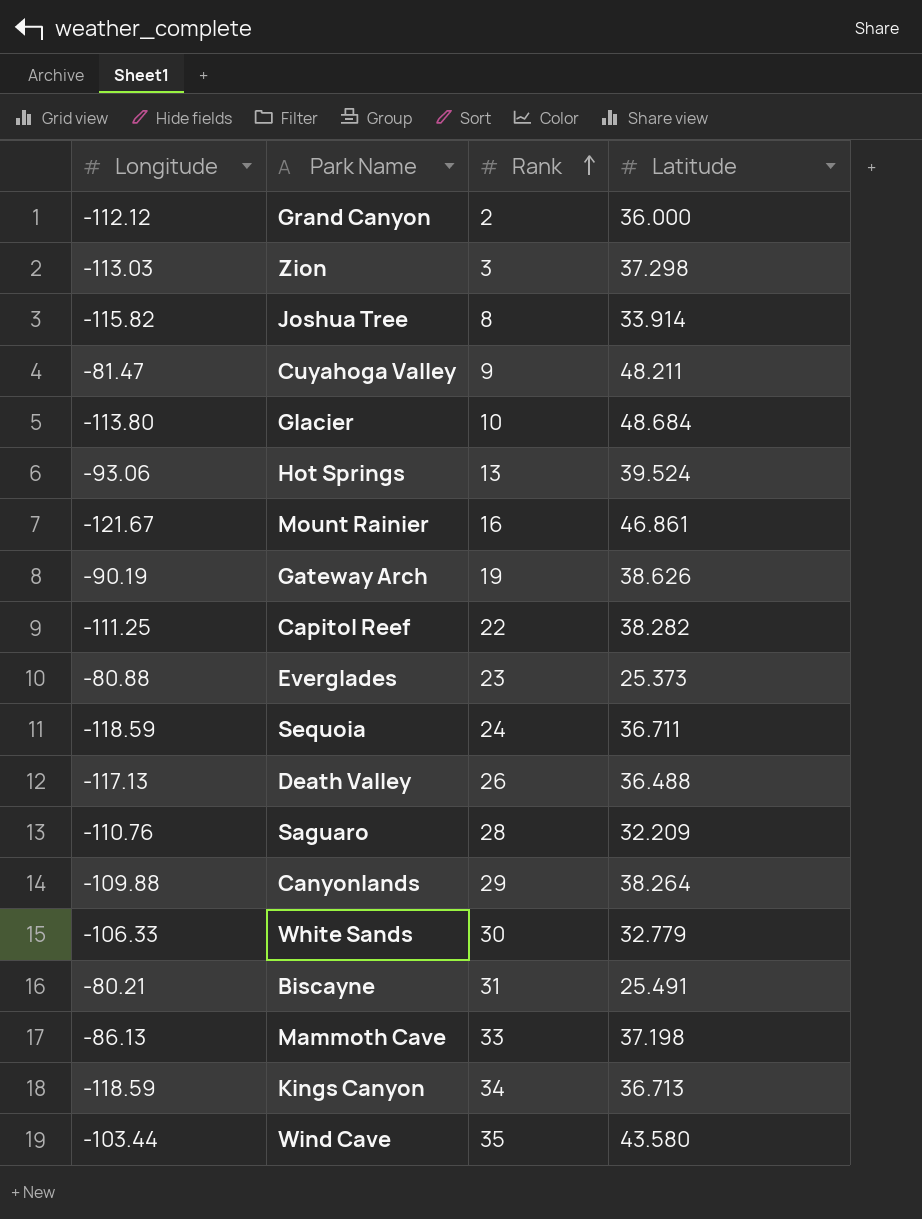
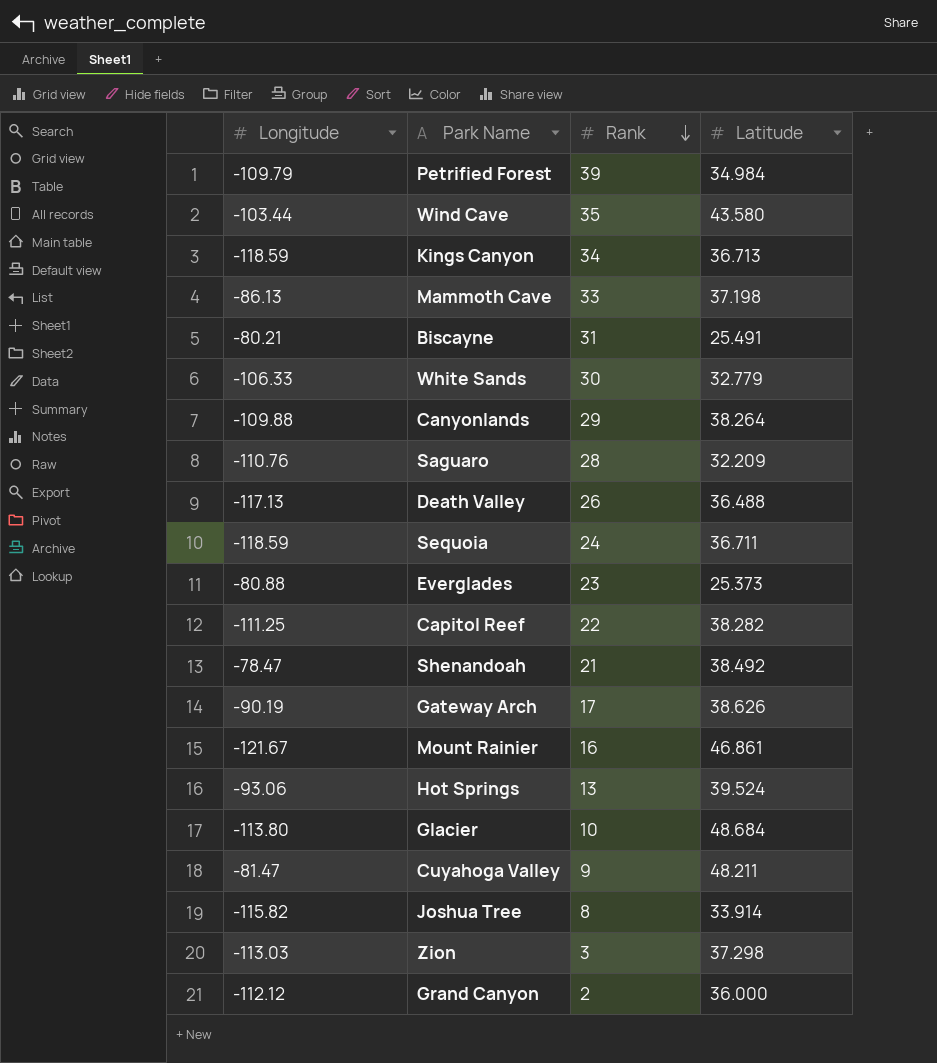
row order: Rank ascending -> Rank descending
row Petrified Forest: none -> -109.79 | 39 | 34.984
row Shenandoah: none -> -78.47 | 21 | 38.492
Gateway Arch | Rank: 19 -> 17

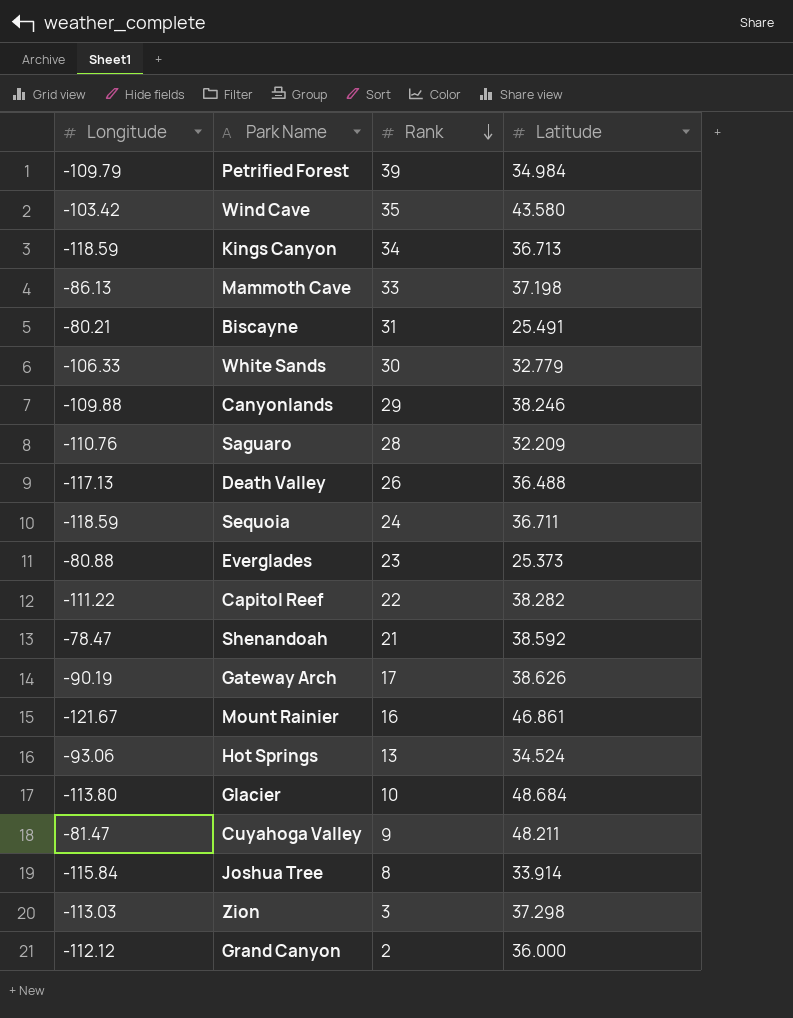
Wind Cave | Longitude: -103.44 -> -103.42
Canyonlands | Latitude: 38.264 -> 38.246
Capitol Reef | Longitude: -111.25 -> -111.22
Shenandoah | Latitude: 38.492 -> 38.592
Hot Springs | Latitude: 39.524 -> 34.524
Joshua Tree | Longitude: -115.82 -> -115.84

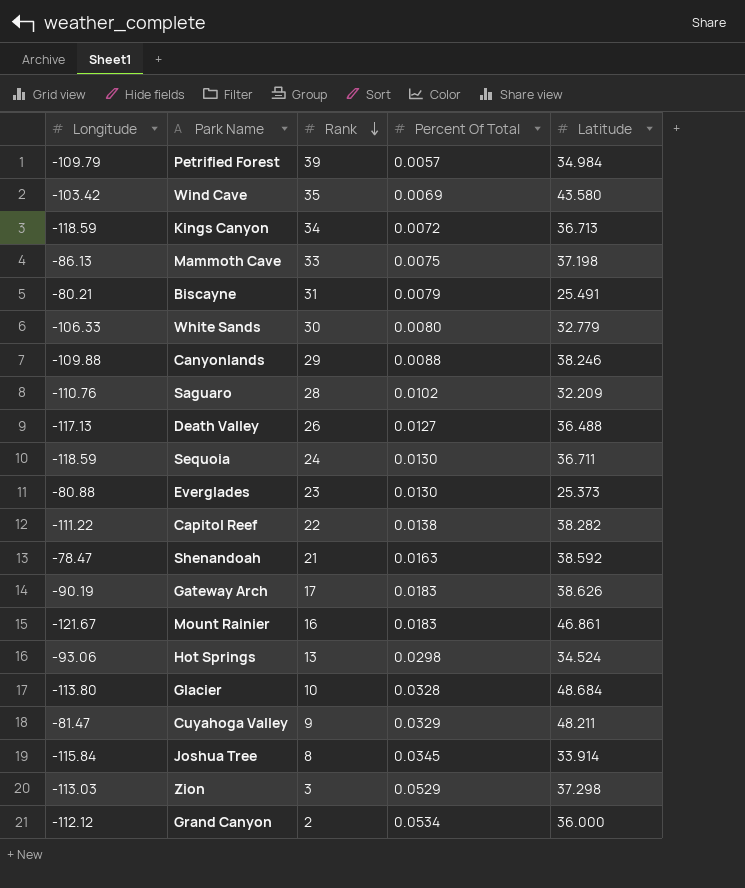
column Percent Of Total | position: none -> 4

